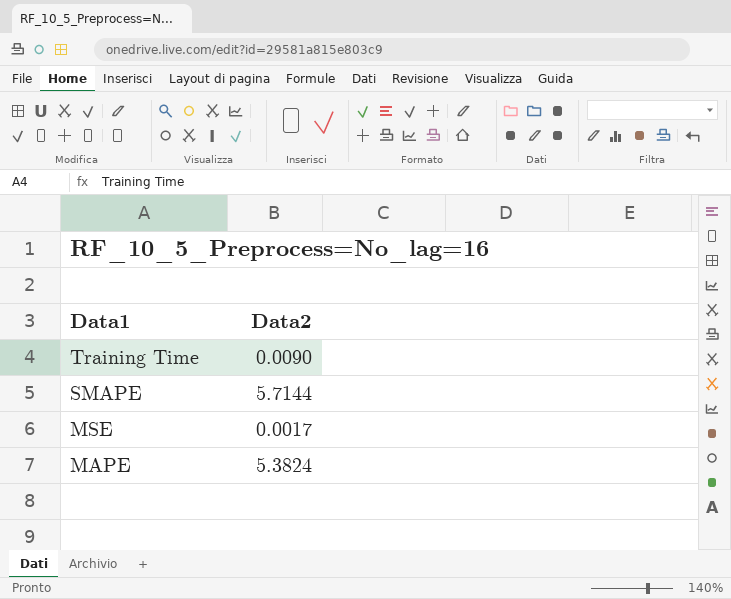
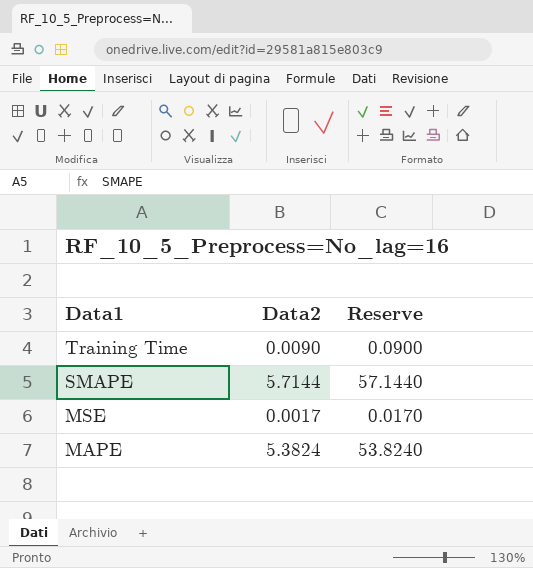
column Reserve | formula: none -> [Data2] * 10

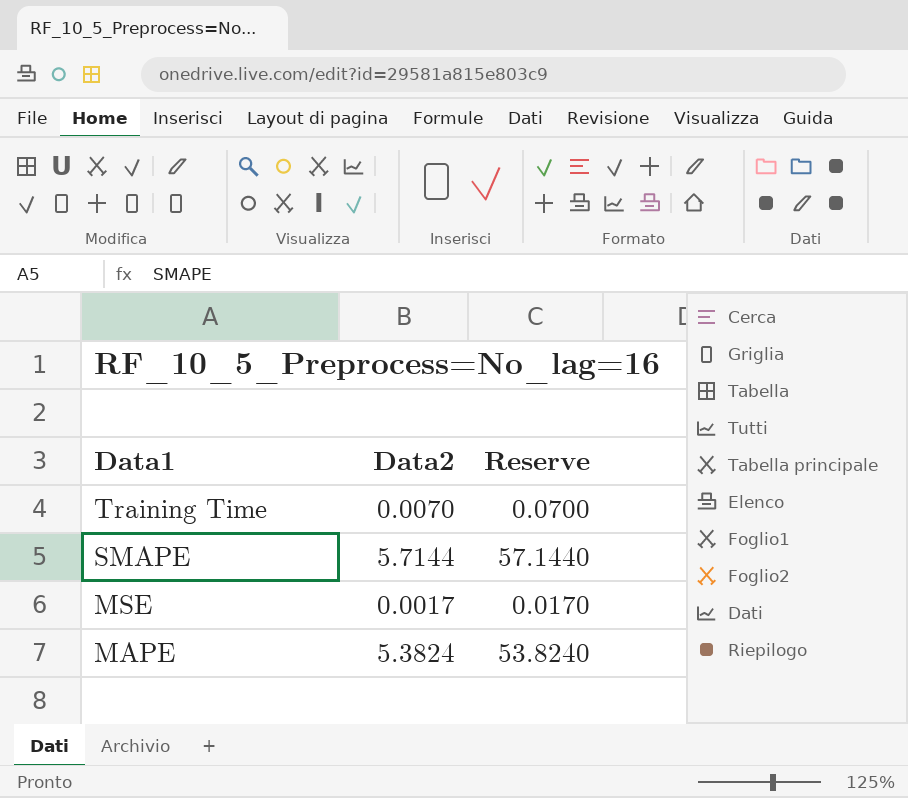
Training Time | Data2: 0.0090 -> 0.0070
Training Time | Reserve: 0.0900 -> 0.0700

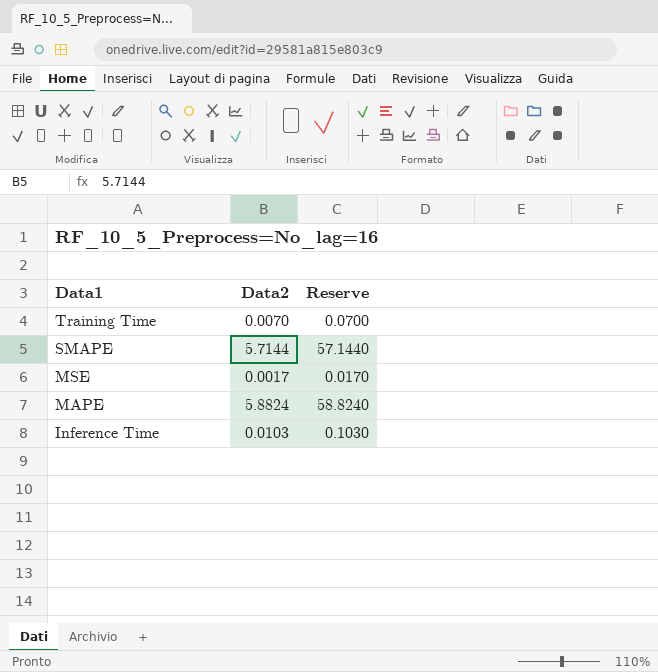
MAPE | Data2: 5.3824 -> 5.8824
MAPE | Reserve: 53.8240 -> 58.8240
row Inference Time: none -> 0.0103 | 0.1030

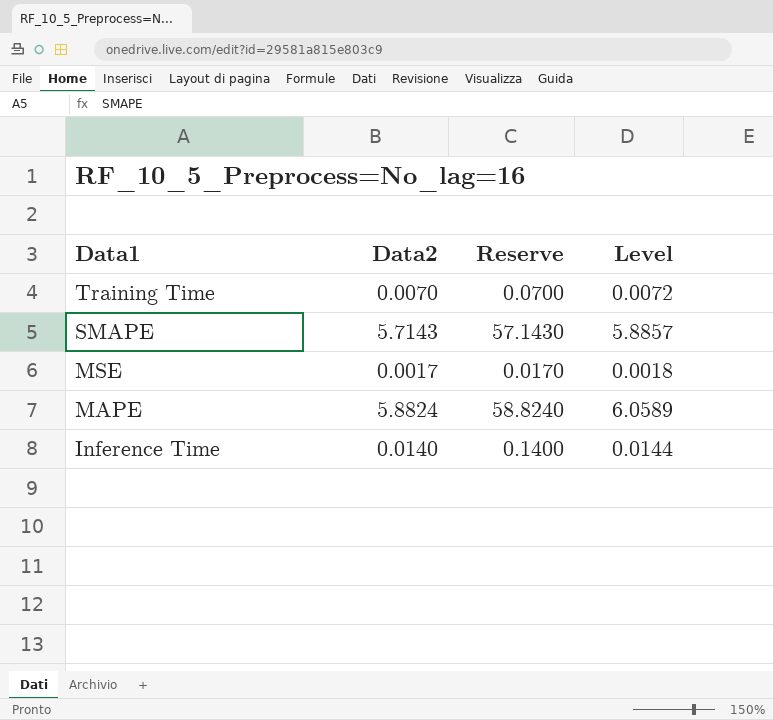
column Level | formula: none -> [Data2] * 1.03
SMAPE | Data2: 5.7144 -> 5.7143
SMAPE | Reserve: 57.1440 -> 57.1430
Inference Time | Data2: 0.0103 -> 0.0140
Inference Time | Reserve: 0.1030 -> 0.1400

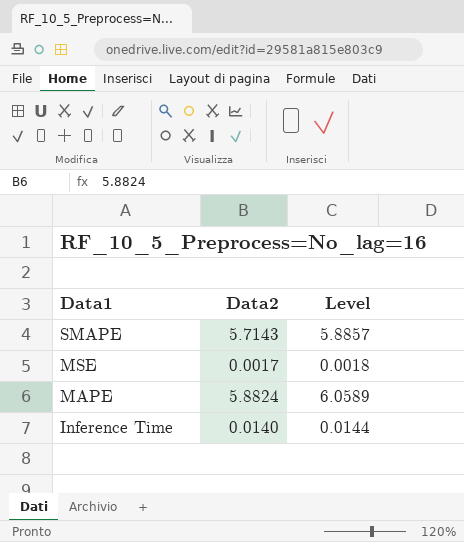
column Reserve | formula: [Data2] * 10 -> none
row Training Time: 0.0070 | 0.0700 | 0.0072 -> none

